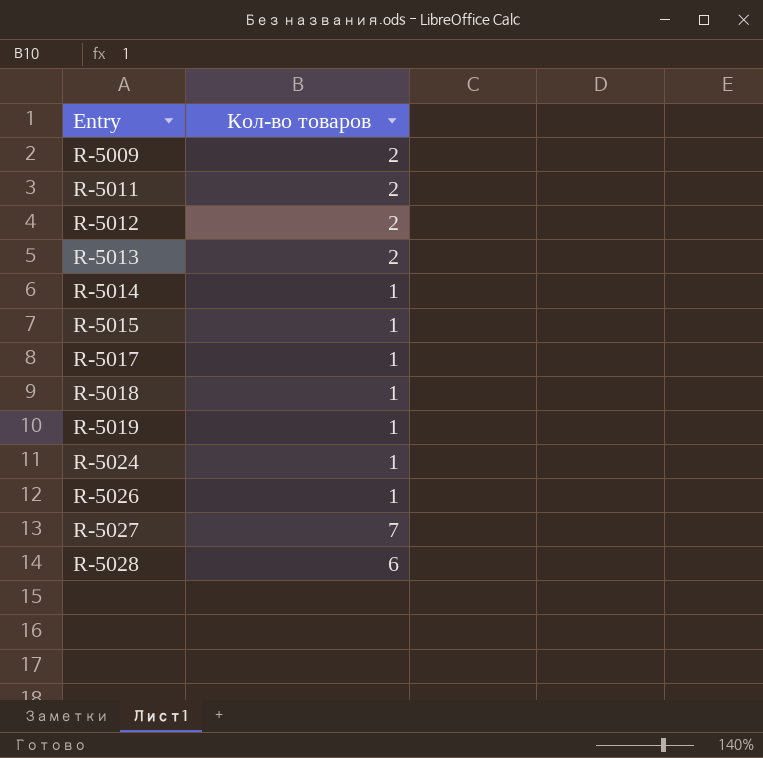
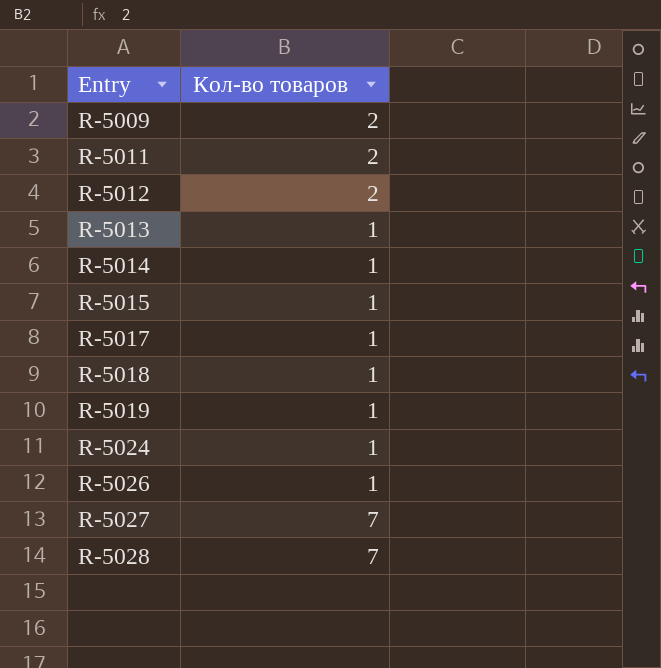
R-5013 | Кол-во товаров: 2 -> 1
R-5028 | Кол-во товаров: 6 -> 7

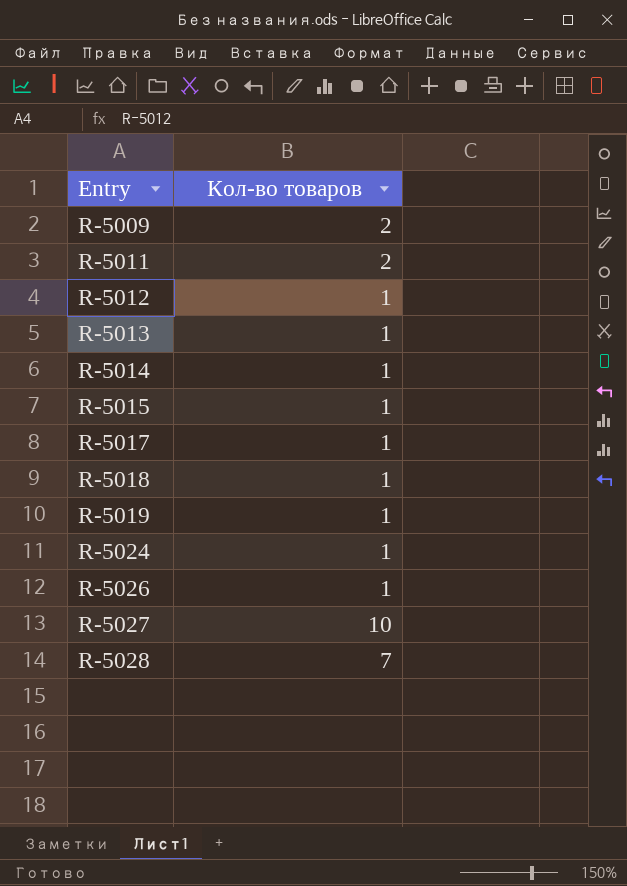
R-5012 | Кол-во товаров: 2 -> 1
R-5027 | Кол-во товаров: 7 -> 10

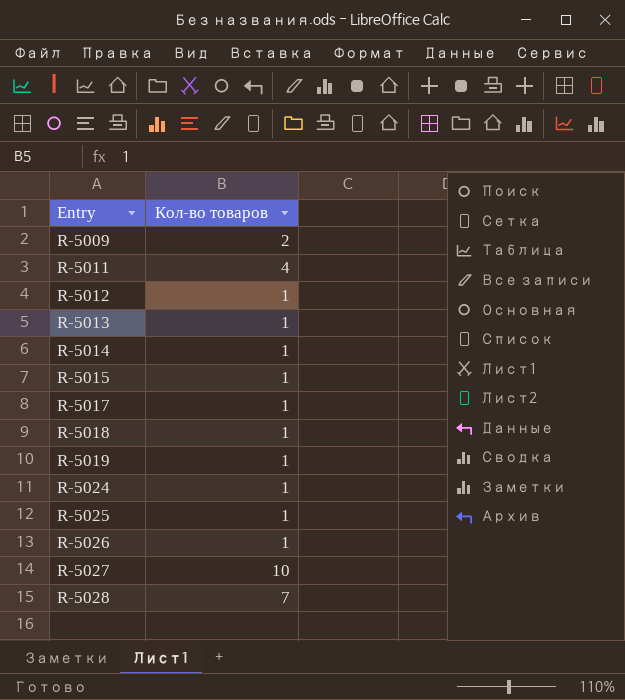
R-5011 | Кол-во товаров: 2 -> 4
row R-5025: none -> 1

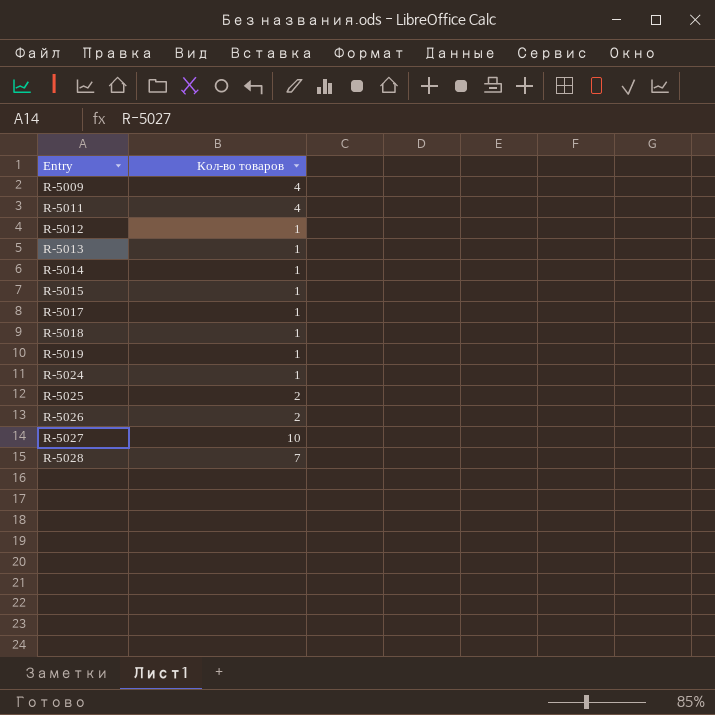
R-5009 | Кол-во товаров: 2 -> 4
R-5025 | Кол-во товаров: 1 -> 2
R-5026 | Кол-во товаров: 1 -> 2

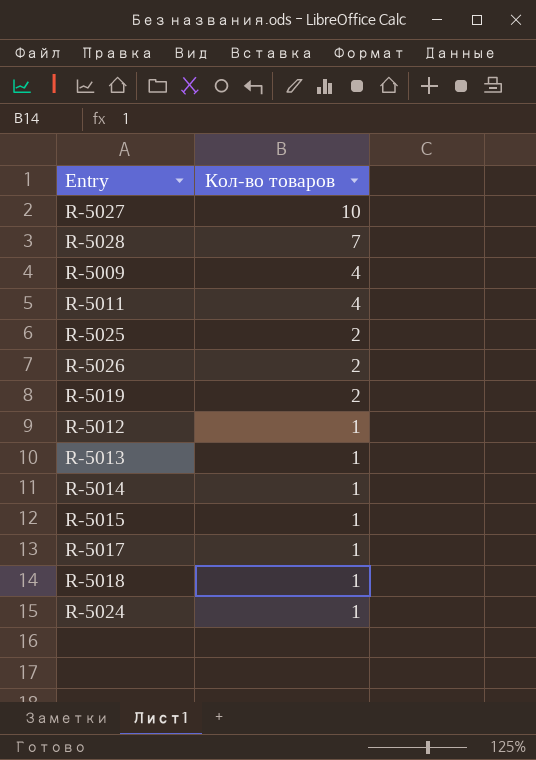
row order: Entry ascending -> Кол-во товаров descending
R-5019 | Кол-во товаров: 1 -> 2

